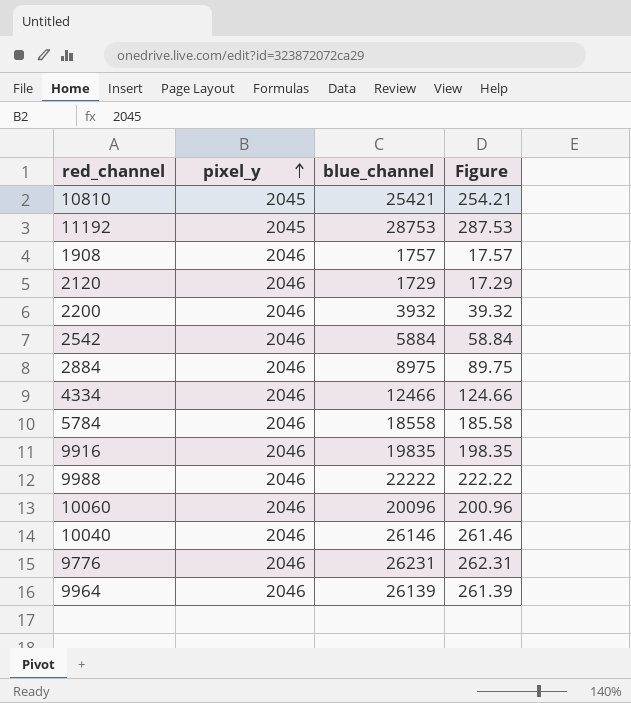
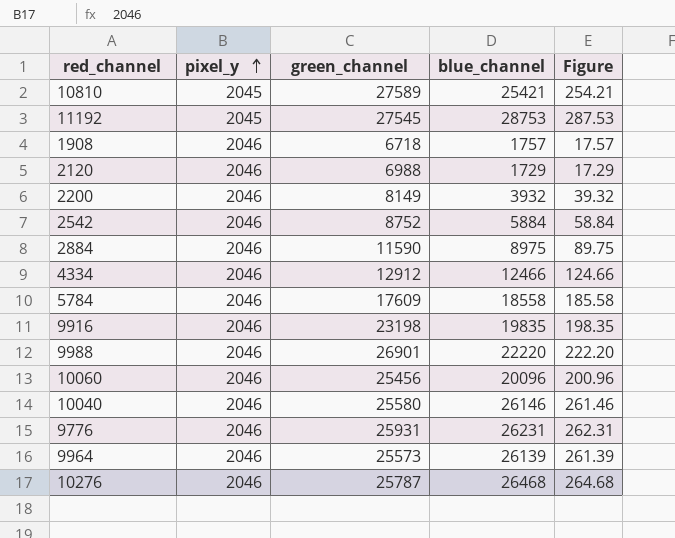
column green_channel | position: none -> 3
9988 | blue_channel: 22222 -> 22220
9988 | Figure: 222.22 -> 222.20
row 10276: none -> 2046 | 25787 | 26468 | 264.68

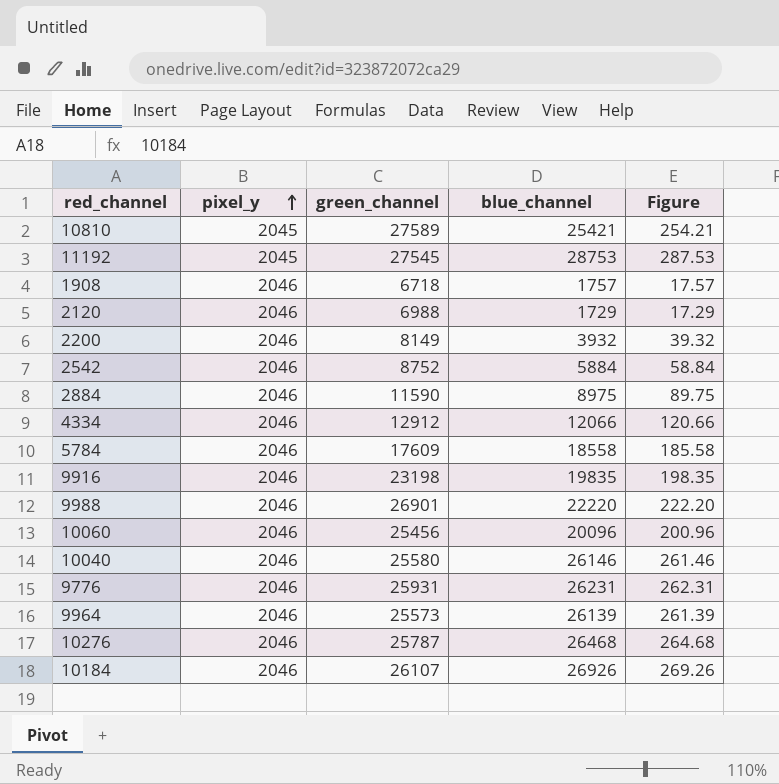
4334 | blue_channel: 12466 -> 12066
4334 | Figure: 124.66 -> 120.66
row 10184: none -> 2046 | 26107 | 26926 | 269.26

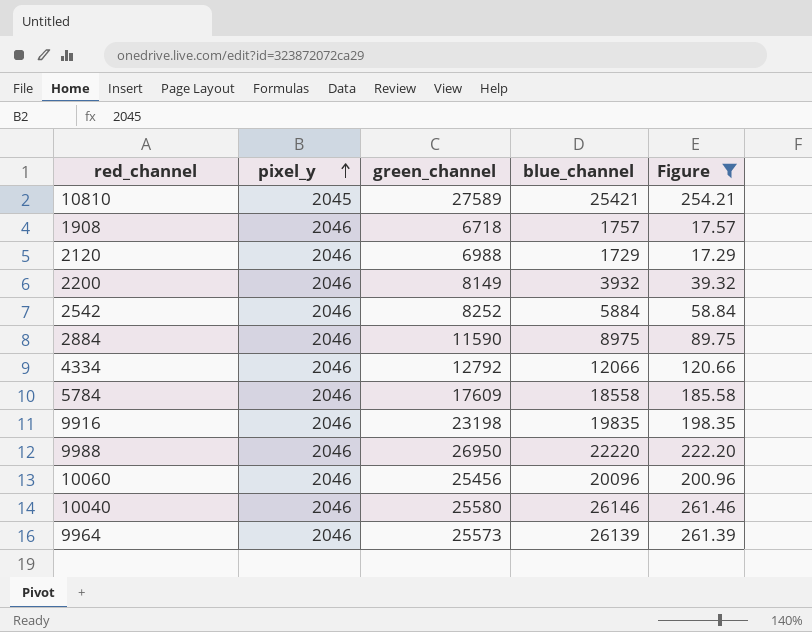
filter: none -> Figure <= 261.46
2542 | green_channel: 8752 -> 8252
4334 | green_channel: 12912 -> 12792
9988 | green_channel: 26901 -> 26950

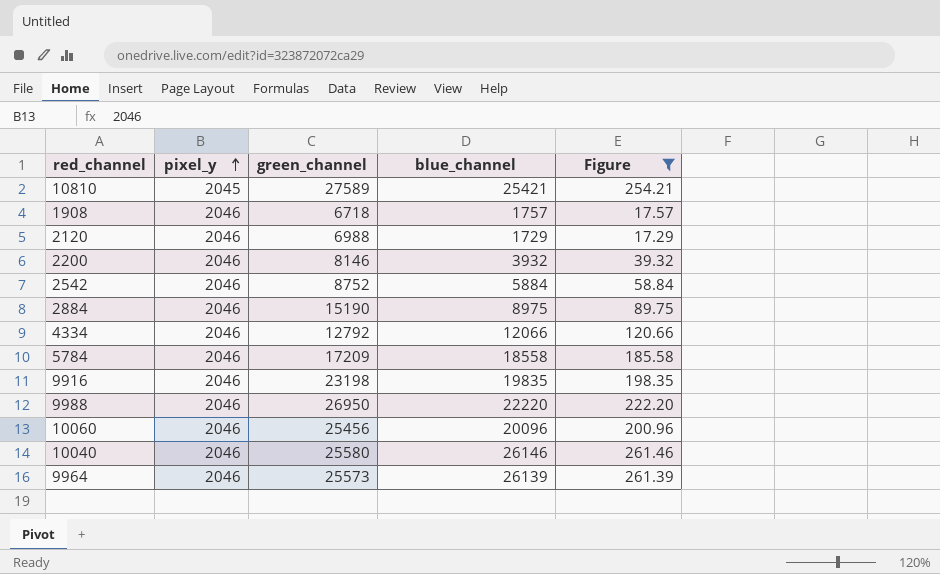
2200 | green_channel: 8149 -> 8146
2542 | green_channel: 8252 -> 8752
2884 | green_channel: 11590 -> 15190
5784 | green_channel: 17609 -> 17209

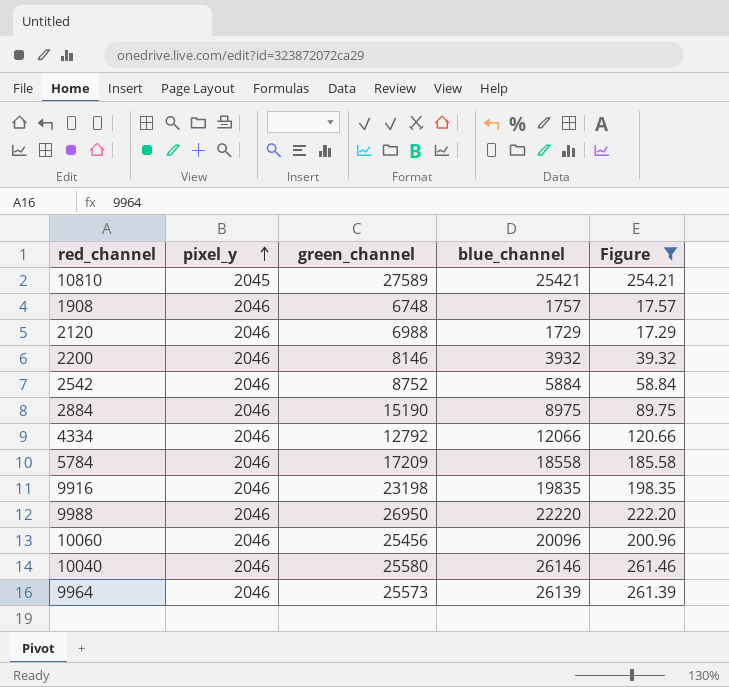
1908 | green_channel: 6718 -> 6748

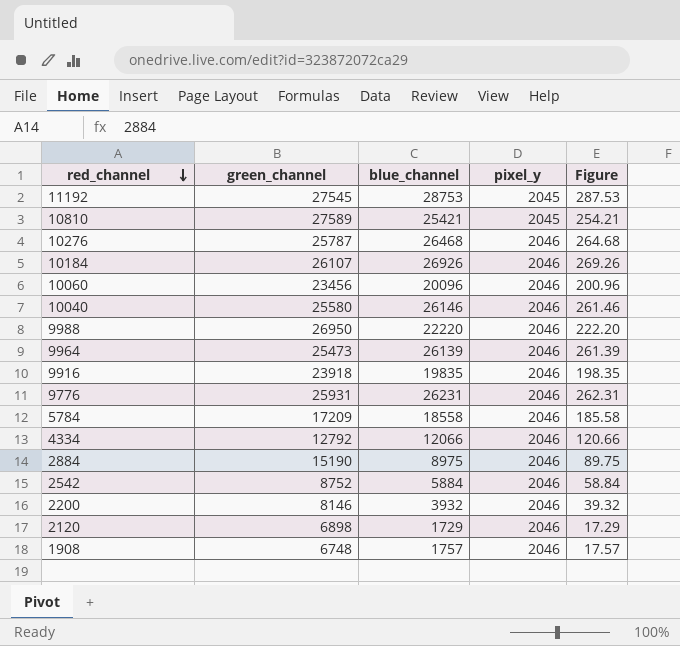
filter: Figure <= 261.46 -> none
row order: pixel_y ascending -> red_channel descending
column pixel_y | position: 2 -> 4
10060 | green_channel: 25456 -> 23456
9964 | green_channel: 25573 -> 25473
9916 | green_channel: 23198 -> 23918
2120 | green_channel: 6988 -> 6898

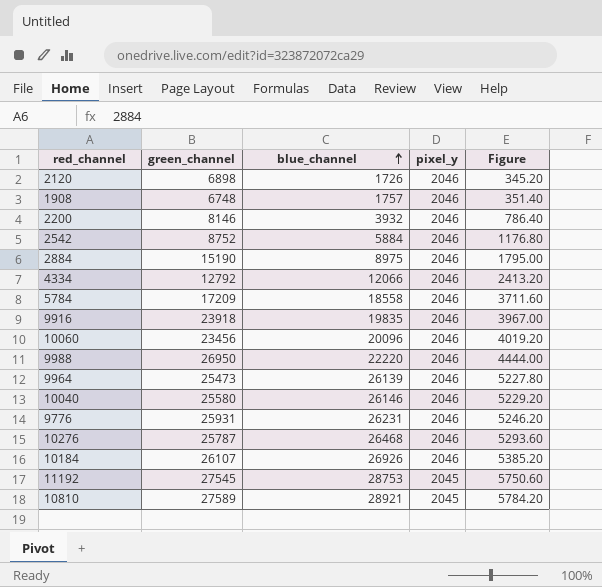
row order: red_channel descending -> blue_channel ascending
column Figure | formula: [blue_channel] * 0.01 -> [blue_channel] * 0.2
2120 | blue_channel: 1729 -> 1726
10810 | blue_channel: 25421 -> 28921

